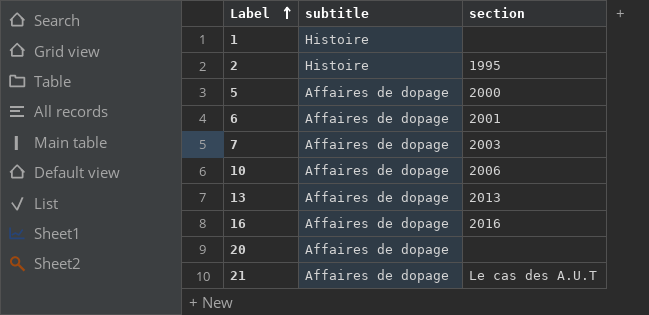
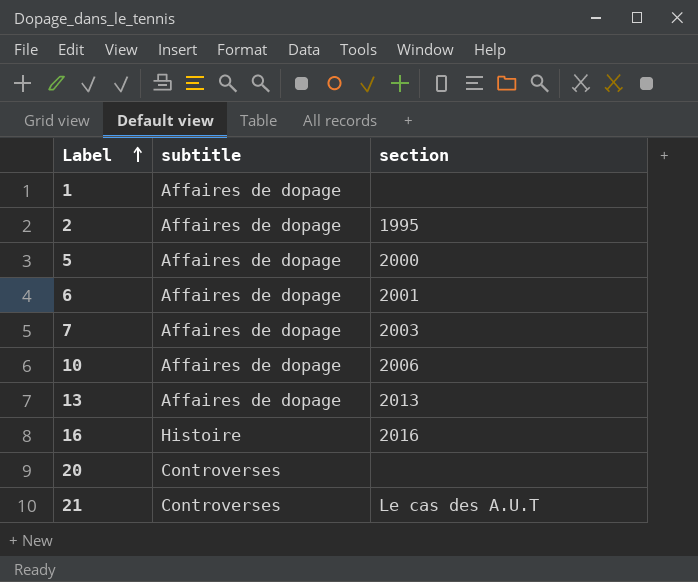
1 | subtitle: Histoire -> Affaires de dopage
2 | subtitle: Histoire -> Affaires de dopage
16 | subtitle: Affaires de dopage -> Histoire
20 | subtitle: Affaires de dopage -> Controverses
21 | subtitle: Affaires de dopage -> Controverses

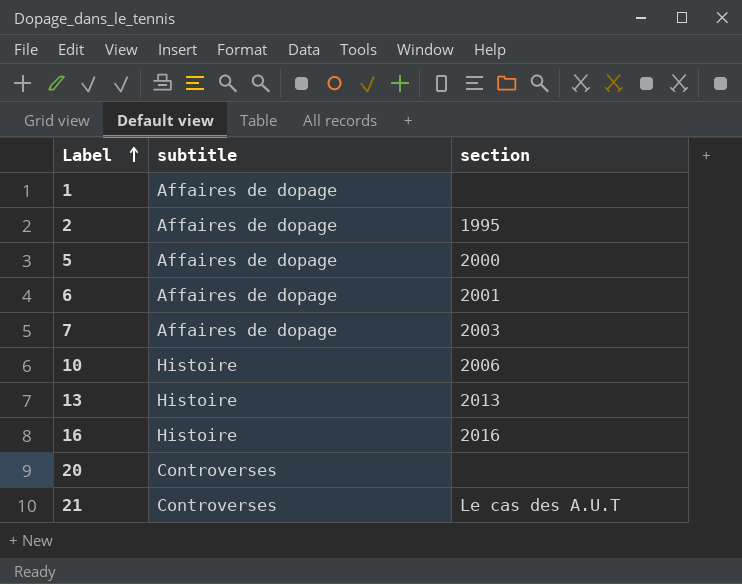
10 | subtitle: Affaires de dopage -> Histoire
13 | subtitle: Affaires de dopage -> Histoire

